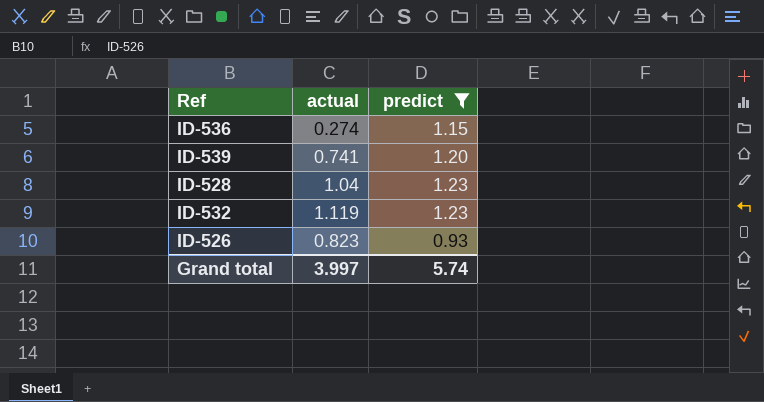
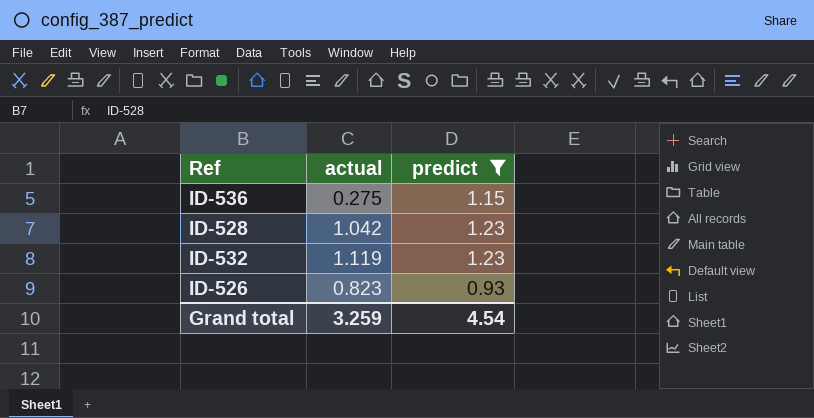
row ID-539: 0.741 | 1.20 -> none
ID-536 | actual: 0.274 -> 0.275
ID-528 | actual: 1.04 -> 1.042
Grand total | actual: 3.997 -> 3.259
Grand total | predict: 5.74 -> 4.54

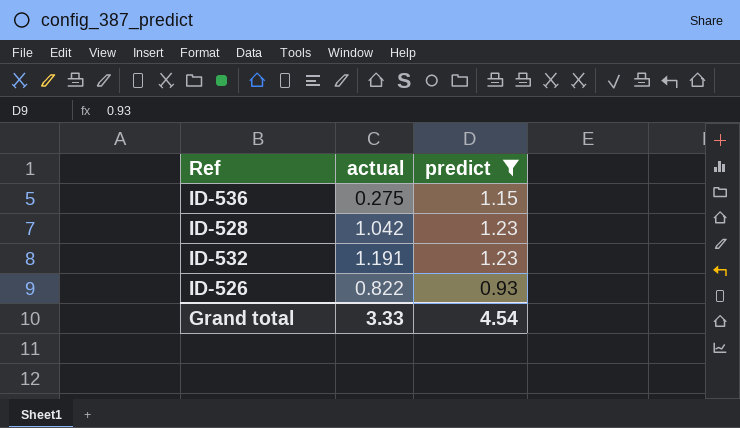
ID-532 | actual: 1.119 -> 1.191
ID-526 | actual: 0.823 -> 0.822
Grand total | actual: 3.259 -> 3.33

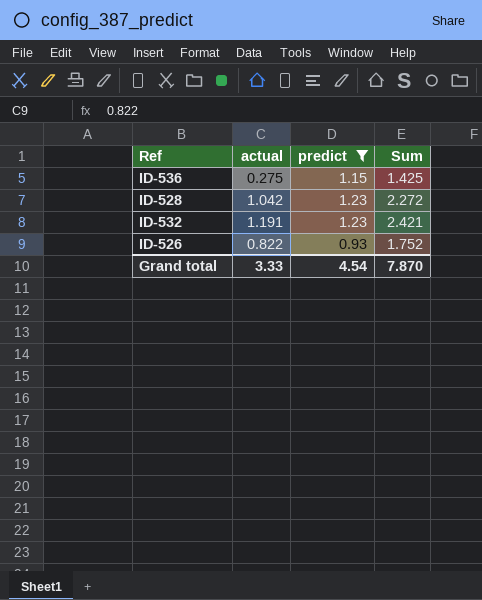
column Sum | formula: none -> [actual] + [predict]

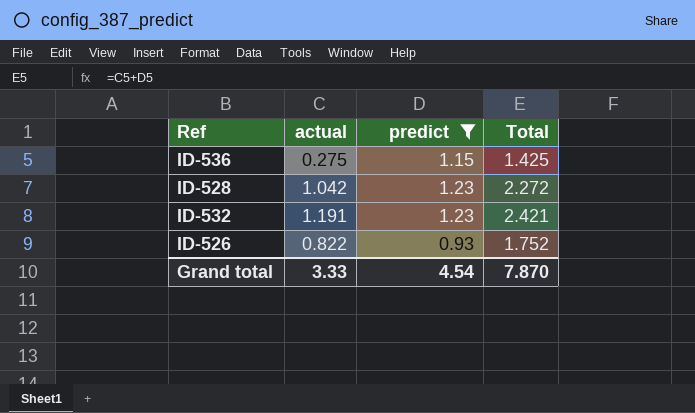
column name: Sum -> Total

